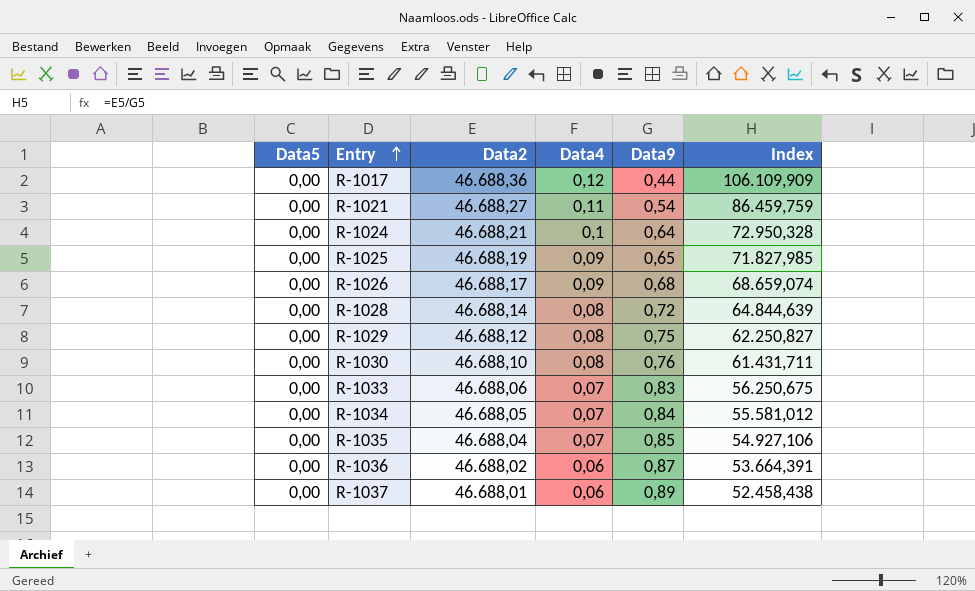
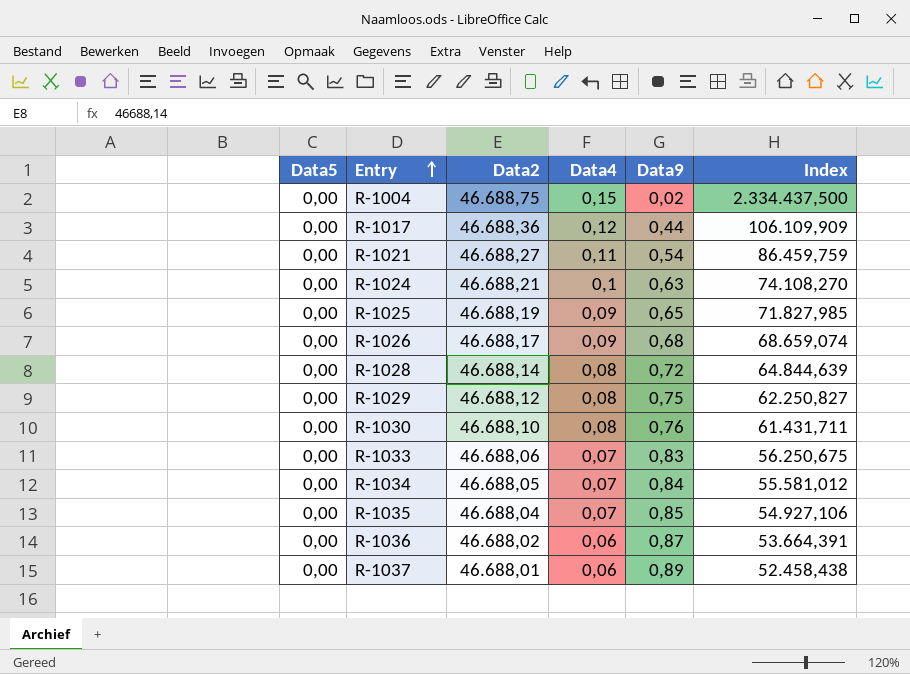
row R-1004: none -> 0,00 | 46.688,75 | 0,15 | 0,02 | 2.334.437,500
R-1024 | Data9: 0,64 -> 0,63
R-1024 | Index: 72.950,328 -> 74.108,270

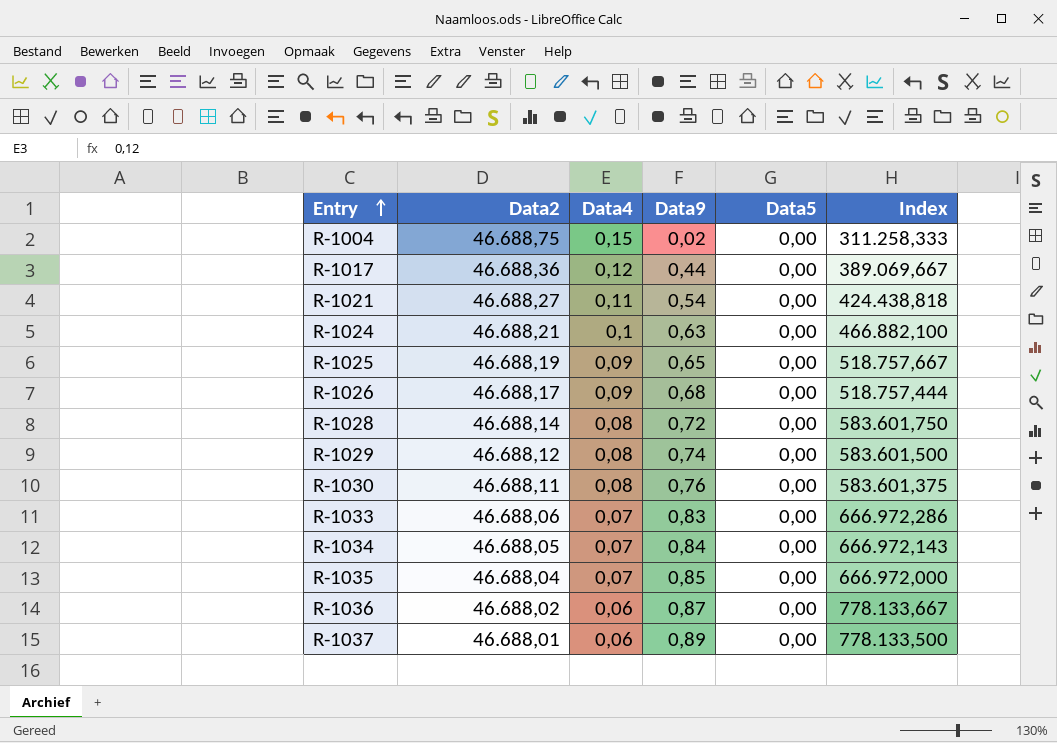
column Data5 | position: 1 -> 5
column Index | formula: [Data2] / [Data9] -> [Data2] / [Data4]
R-1029 | Data9: 0,75 -> 0,74
R-1030 | Data2: 46.688,10 -> 46.688,11

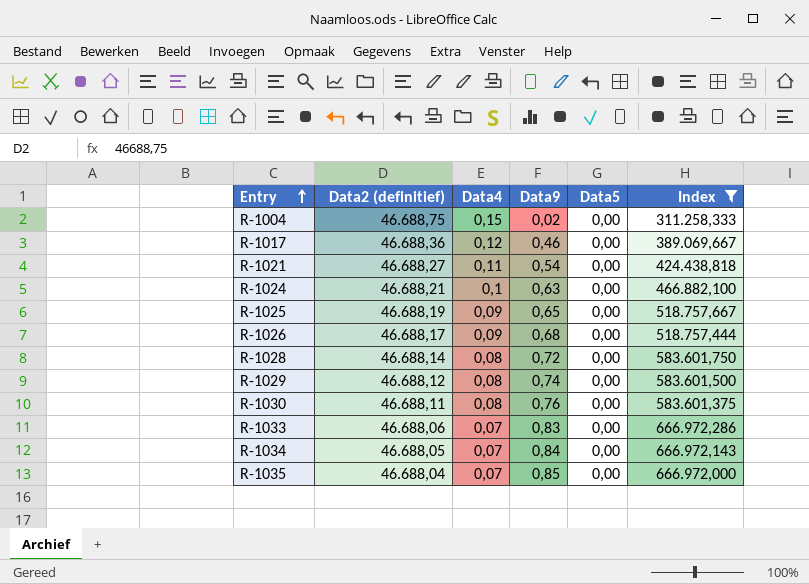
filter: none -> Index <= 666.972,286
column name: Data2 -> Data2 (definitief)
R-1017 | Data9: 0,44 -> 0,46

